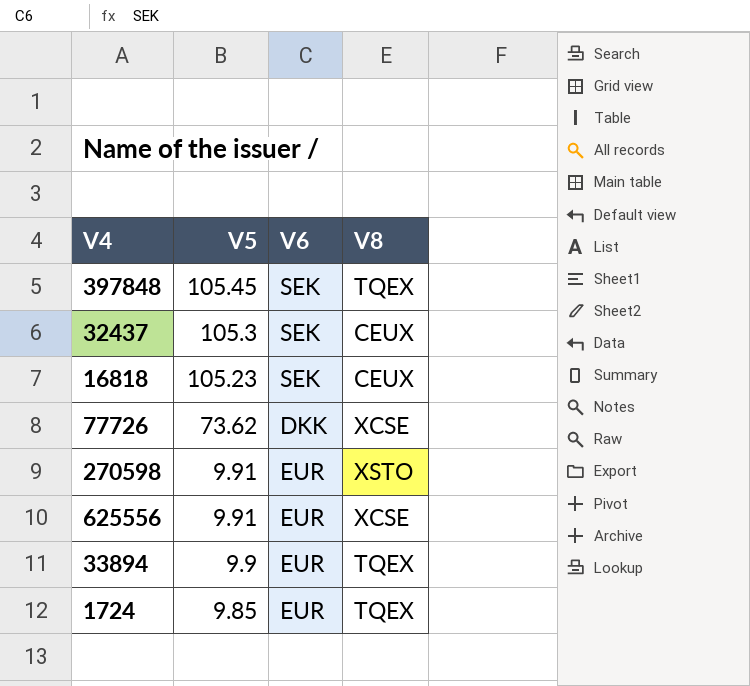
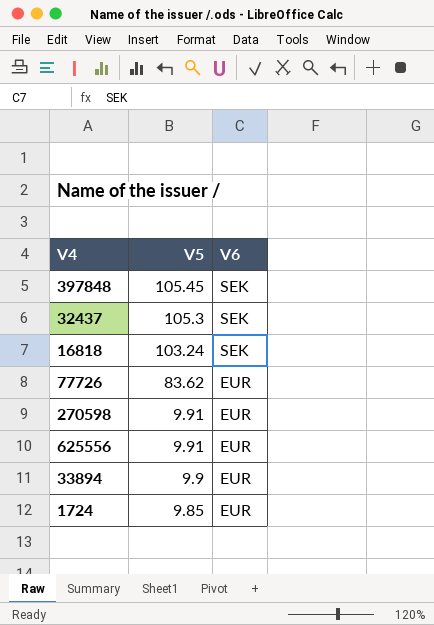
column V8 | position: 4 -> none
16818 | V5: 105.23 -> 103.24
77726 | V5: 73.62 -> 83.62
77726 | V6: DKK -> EUR

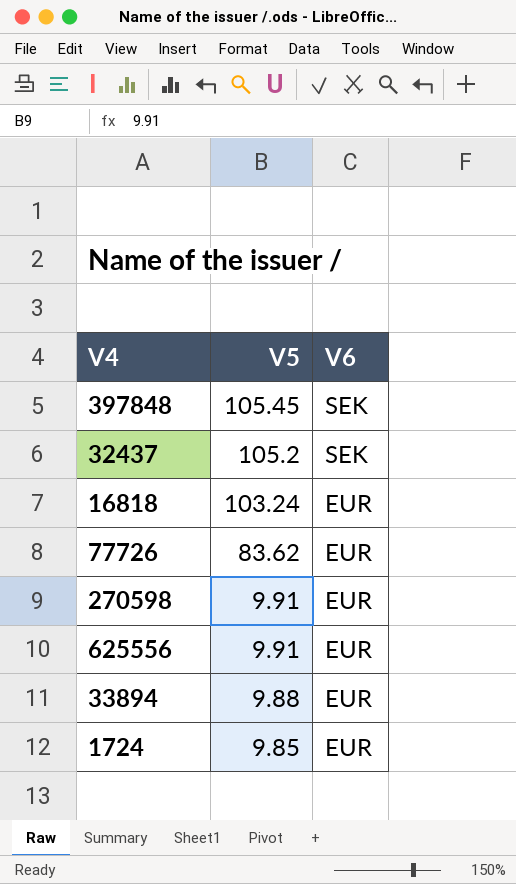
32437 | V5: 105.3 -> 105.2
16818 | V6: SEK -> EUR
33894 | V5: 9.9 -> 9.88

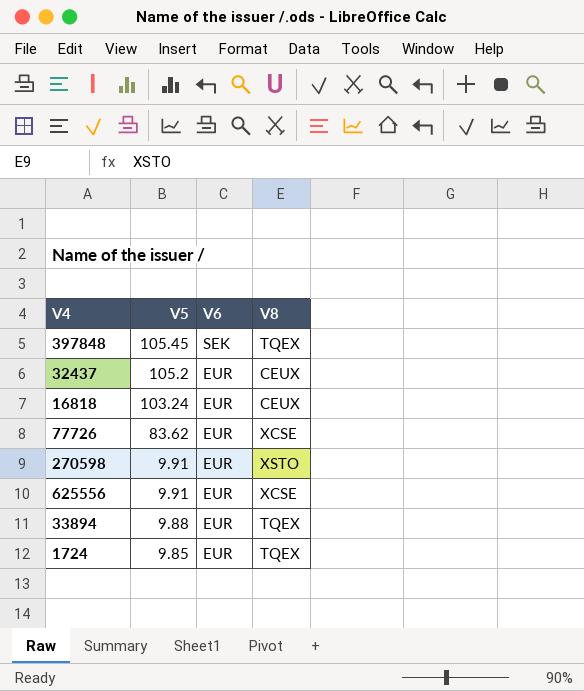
column V8 | position: none -> 4
32437 | V6: SEK -> EUR

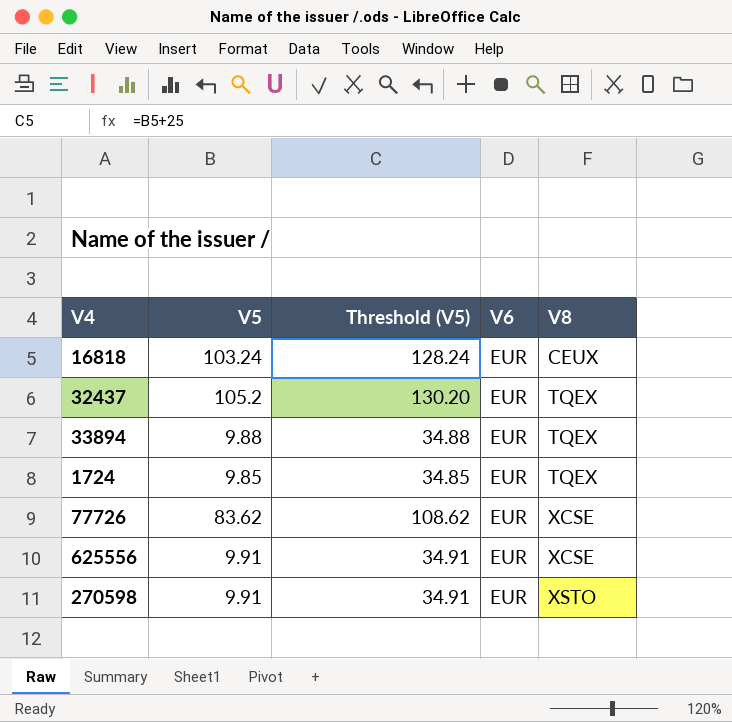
row order: V5 descending -> V8 ascending
column Threshold (V5) | formula: none -> [V5] + 25
row 397848: 105.45 | SEK | TQEX -> none
32437 | V8: CEUX -> TQEX

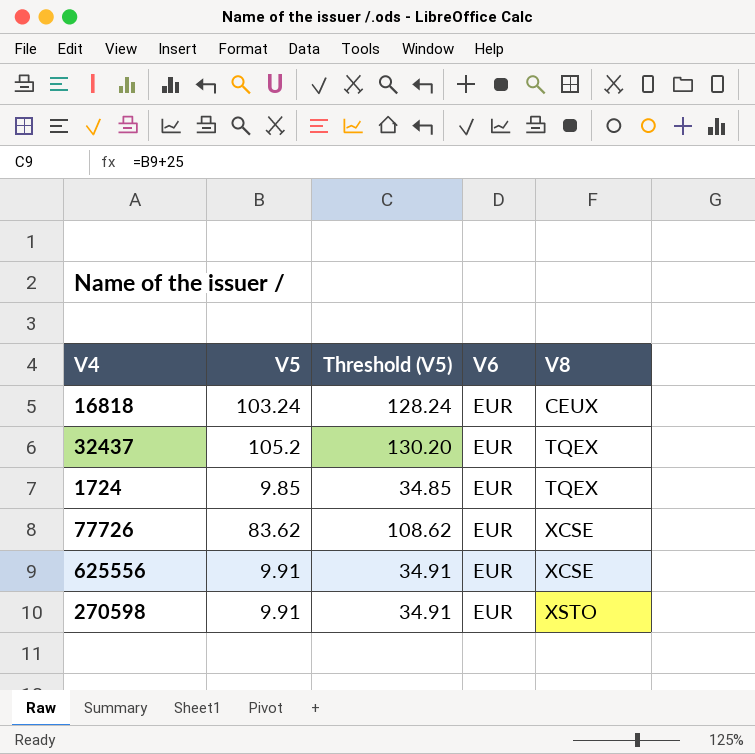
row 33894: 9.88 | 34.88 | EUR | TQEX -> none

